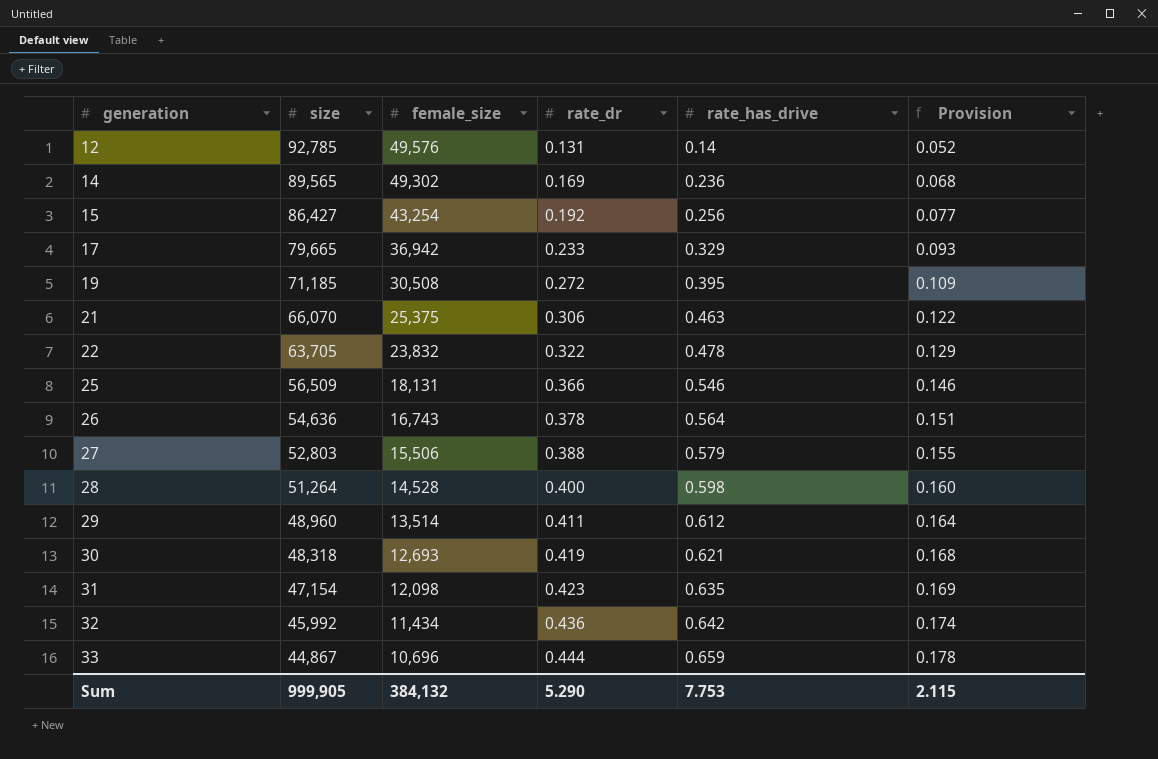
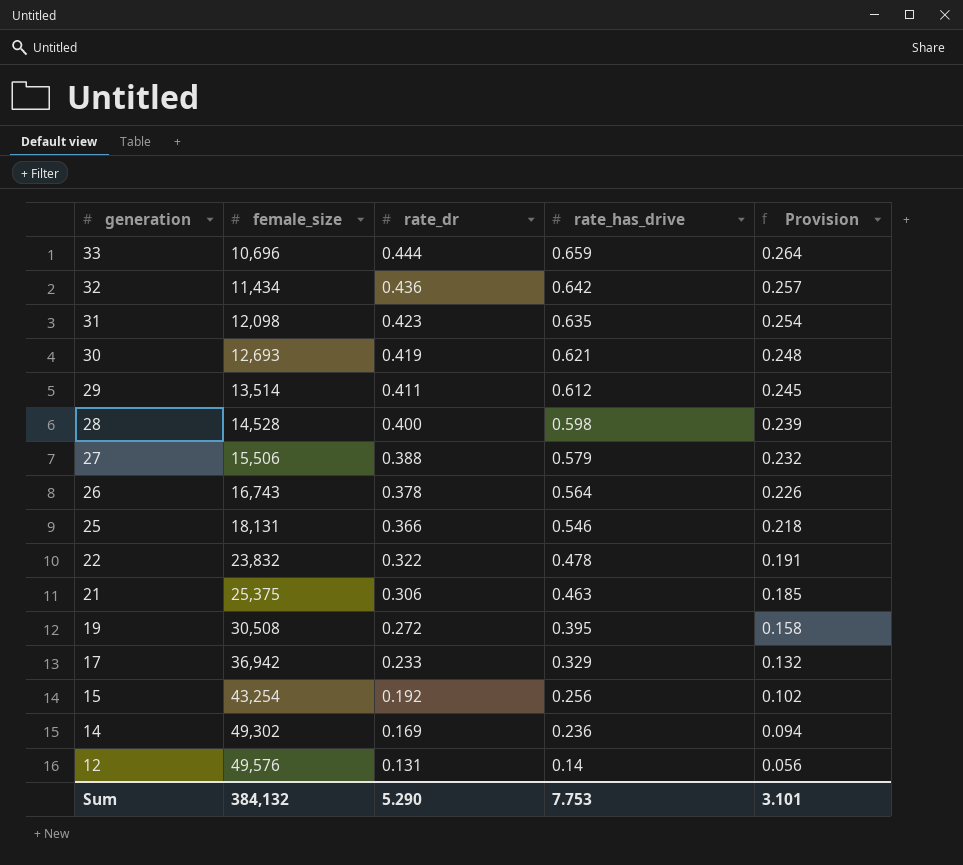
row order: generation ascending -> generation descending
column size | position: 2 -> none
column Provision | formula: [rate_dr] * 0.4 -> [rate_has_drive] * 0.4
Sum | Provision: 2.115 -> 3.101

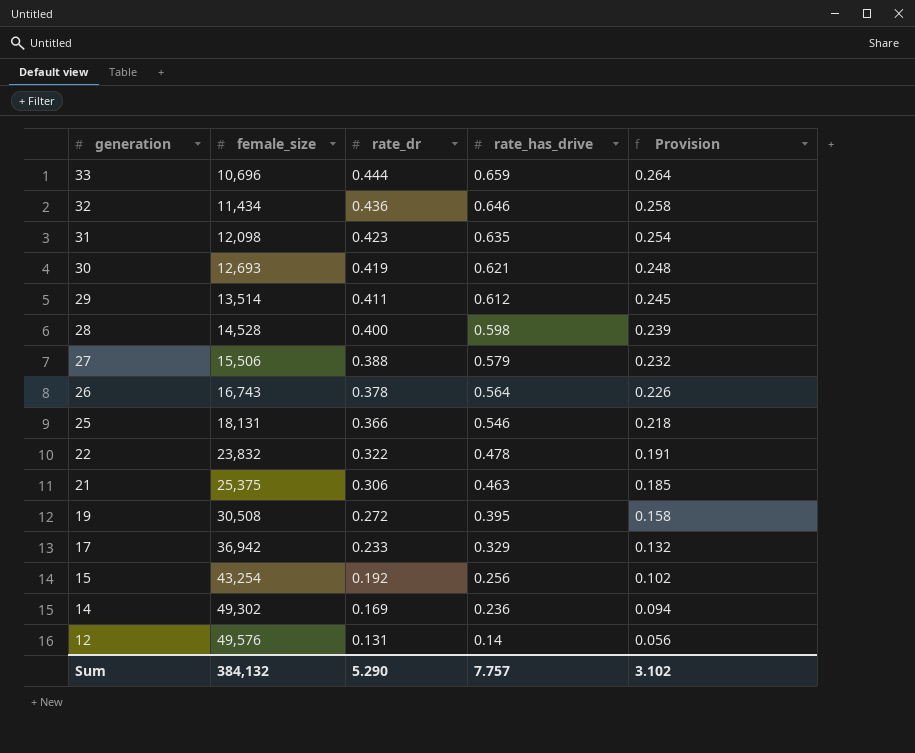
32 | rate_has_drive: 0.642 -> 0.646
32 | Provision: 0.257 -> 0.258
Sum | rate_has_drive: 7.753 -> 7.757
Sum | Provision: 3.101 -> 3.102

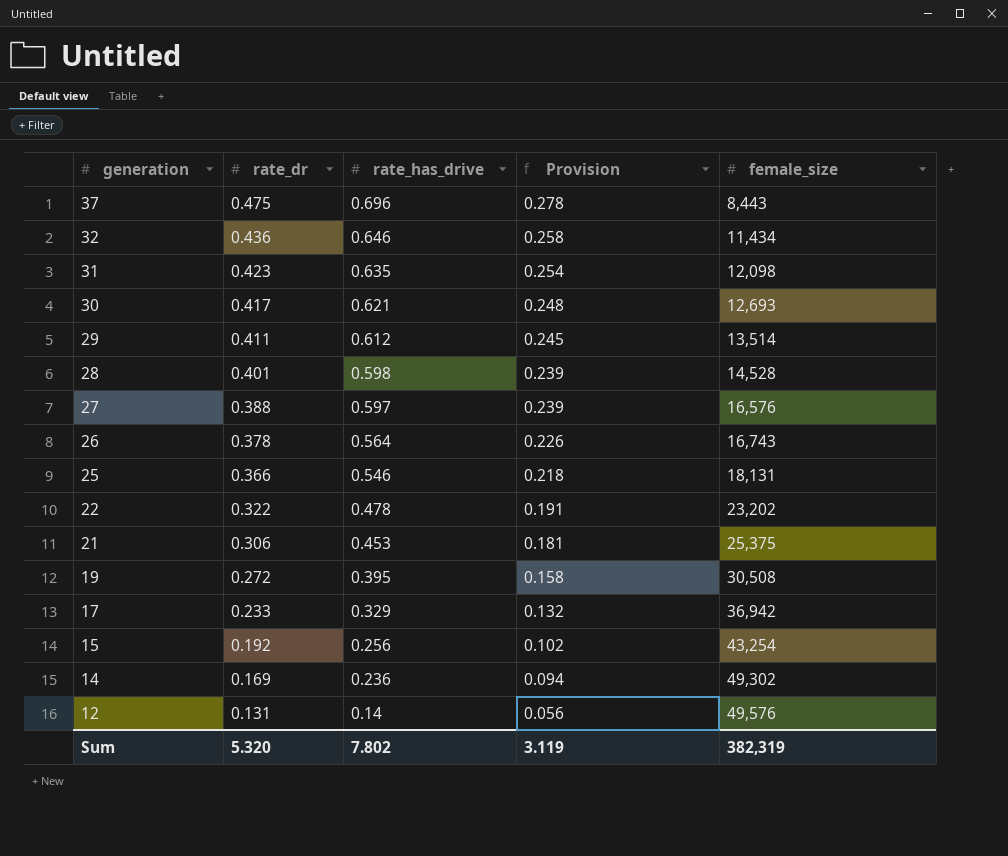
column female_size | position: 2 -> 5
row 33: 10,696 | 0.444 | 0.659 | 0.264 -> none
row 37: none -> 0.475 | 0.696 | 0.278 | 8,443
30 | rate_dr: 0.419 -> 0.417
28 | rate_dr: 0.400 -> 0.401
27 | rate_has_drive: 0.579 -> 0.597
27 | Provision: 0.232 -> 0.239
27 | female_size: 15,506 -> 16,576
22 | female_size: 23,832 -> 23,202
21 | rate_has_drive: 0.463 -> 0.453
21 | Provision: 0.185 -> 0.181
Sum | rate_dr: 5.290 -> 5.320
Sum | rate_has_drive: 7.757 -> 7.802
Sum | Provision: 3.102 -> 3.119
Sum | female_size: 384,132 -> 382,319

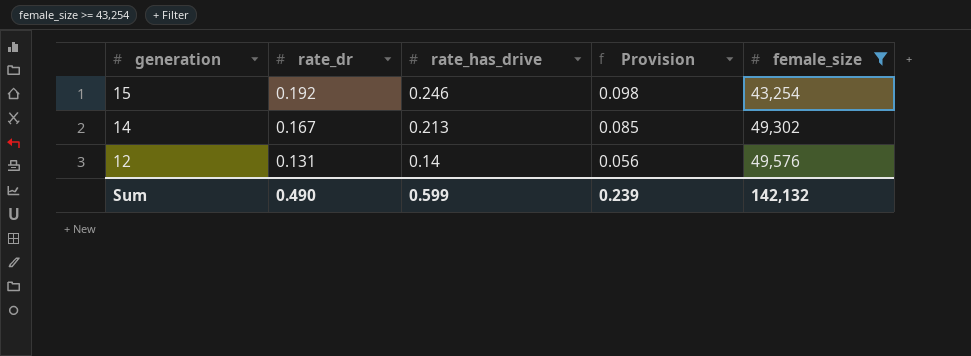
filter: none -> female_size >= 43,254
15 | rate_has_drive: 0.256 -> 0.246
15 | Provision: 0.102 -> 0.098
14 | rate_dr: 0.169 -> 0.167
14 | rate_has_drive: 0.236 -> 0.213
14 | Provision: 0.094 -> 0.085
Sum | rate_dr: 5.320 -> 0.490
Sum | rate_has_drive: 7.802 -> 0.599
Sum | Provision: 3.119 -> 0.239
Sum | female_size: 382,319 -> 142,132

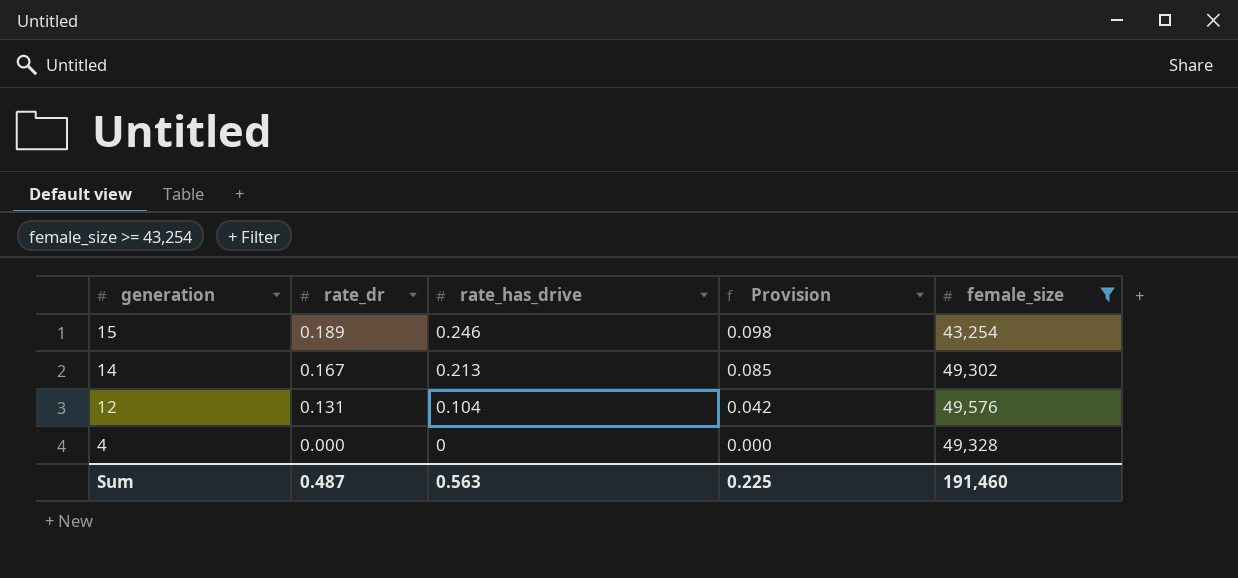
15 | rate_dr: 0.192 -> 0.189
12 | rate_has_drive: 0.14 -> 0.104
12 | Provision: 0.056 -> 0.042
row 4: none -> 0.000 | 0 | 0.000 | 49,328
Sum | rate_dr: 0.490 -> 0.487
Sum | rate_has_drive: 0.599 -> 0.563
Sum | Provision: 0.239 -> 0.225
Sum | female_size: 142,132 -> 191,460

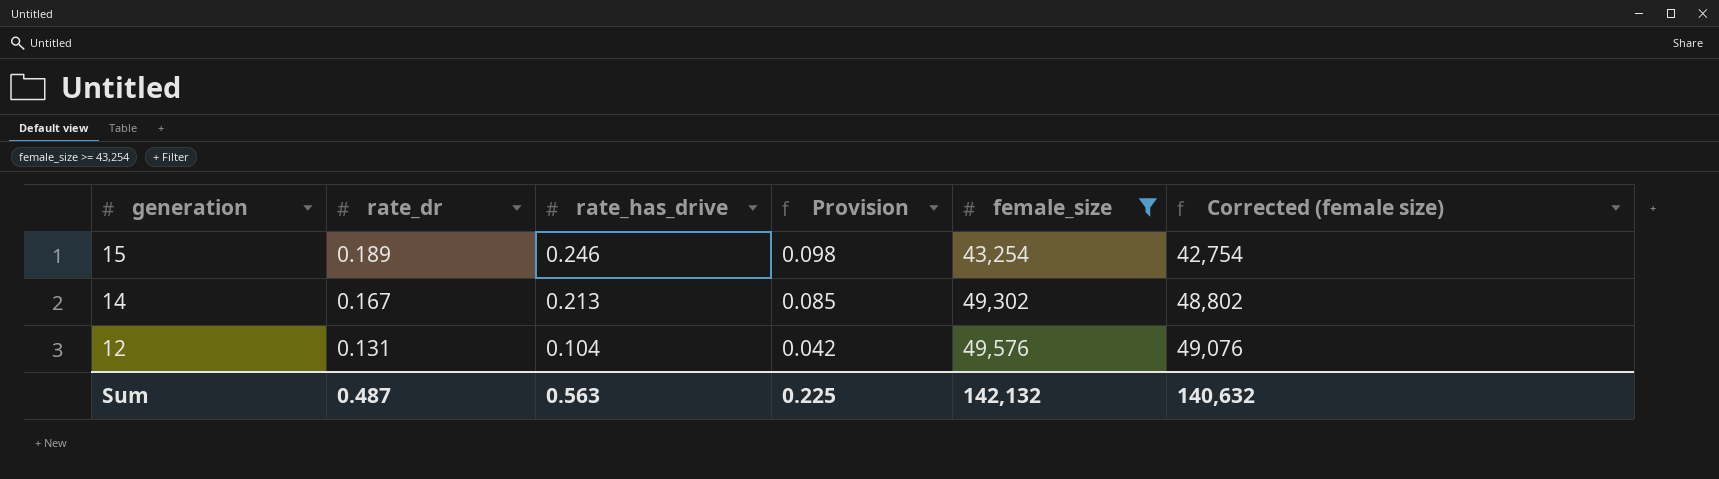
column Corrected (female size) | formula: none -> [female_size] - 500
row 4: 0.000 | 0 | 0.000 | 49,328 -> none
Sum | female_size: 191,460 -> 142,132

